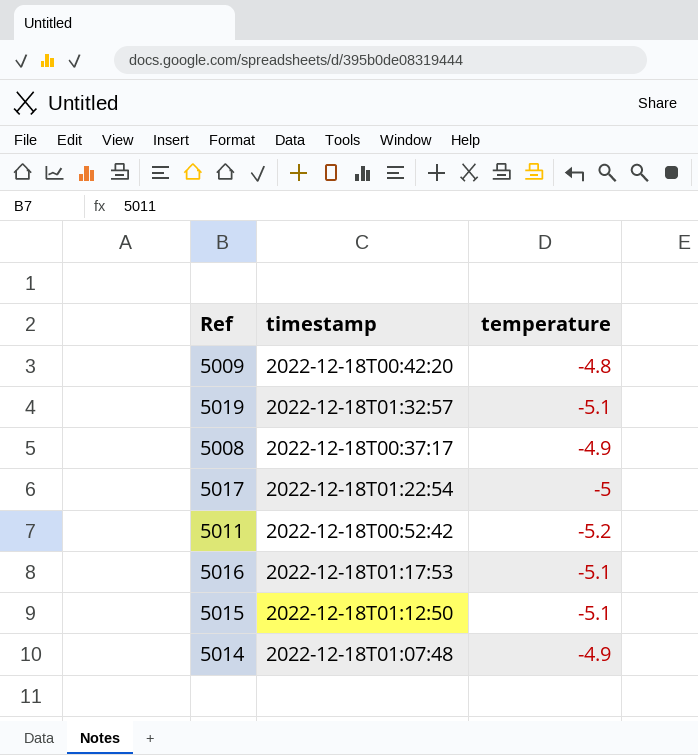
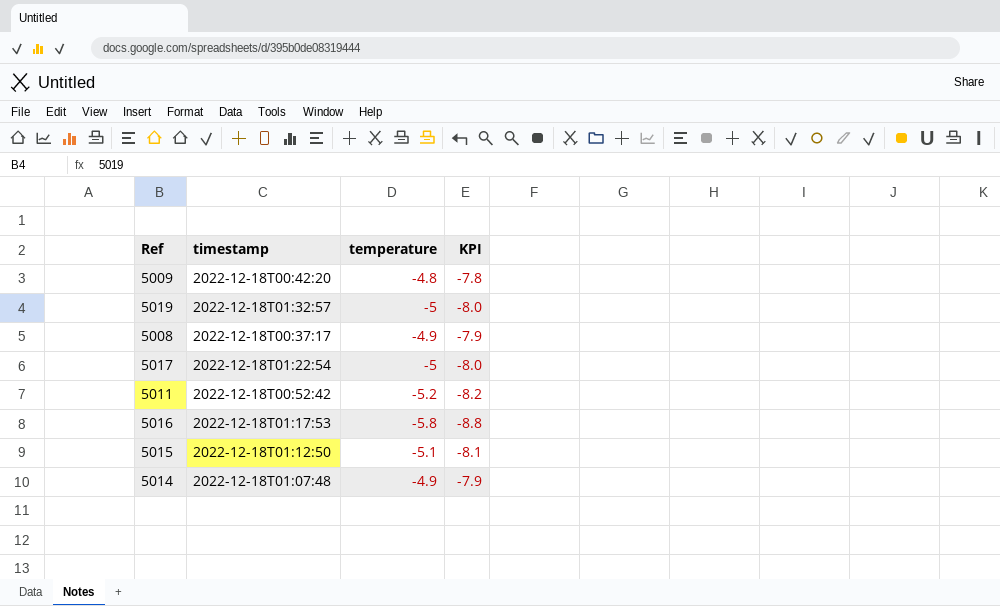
column KPI | formula: none -> [temperature] - 3
5019 | temperature: -5.1 -> -5
5016 | temperature: -5.1 -> -5.8

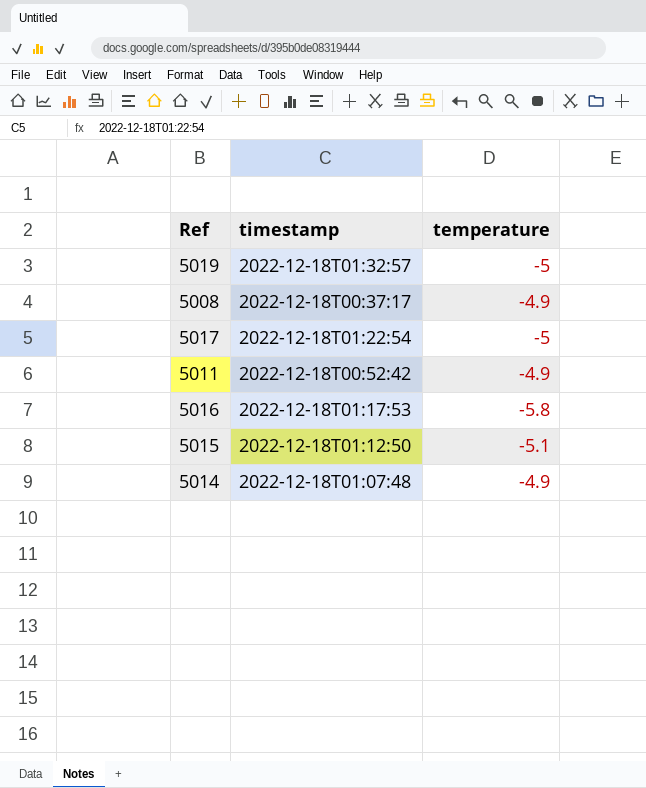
column KPI | formula: [temperature] - 3 -> none
row 5009: 2022-12-18T00:42:20 | -4.8 | -7.8 -> none
5011 | temperature: -5.2 -> -4.9

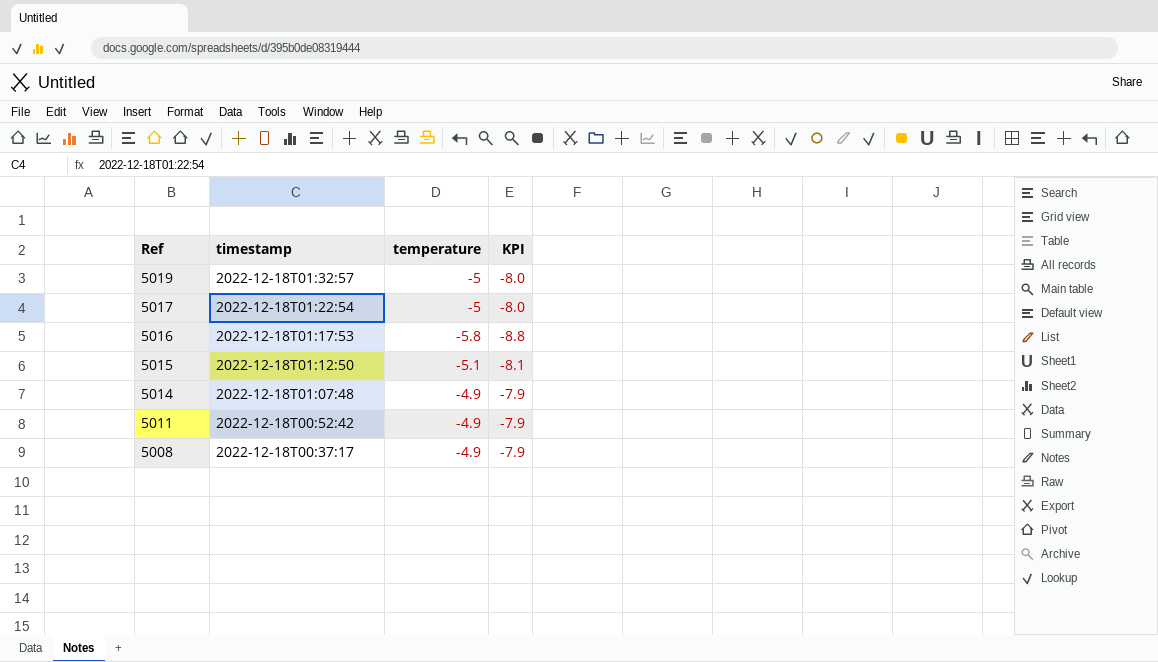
row order: none -> Ref descending
column KPI | formula: none -> [temperature] - 3

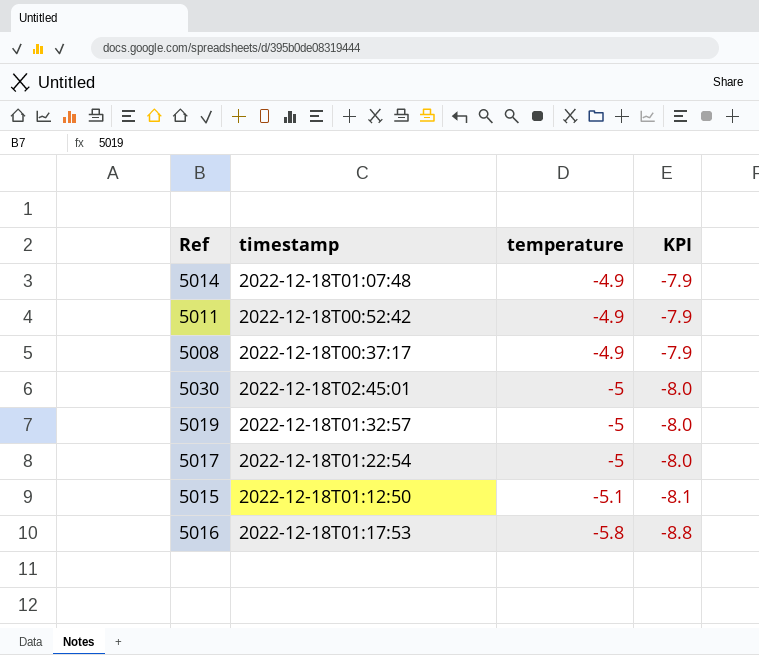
row order: Ref descending -> temperature descending
row 5030: none -> 2022-12-18T02:45:01 | -5 | -8.0

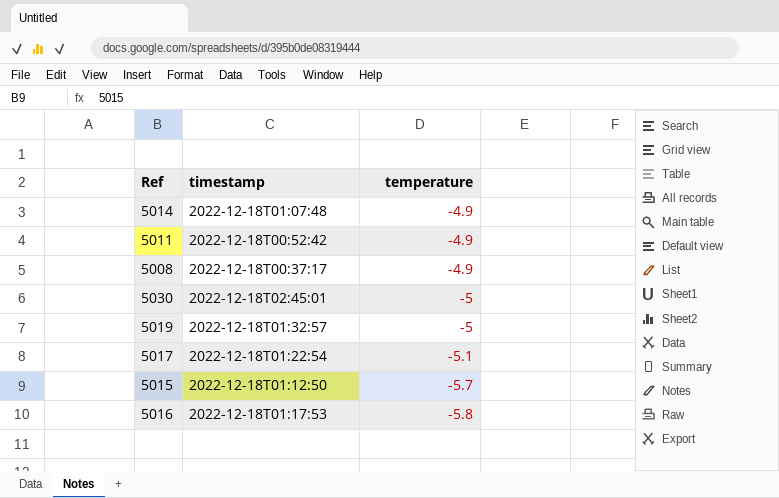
column KPI | formula: [temperature] - 3 -> none
5017 | temperature: -5 -> -5.1
5015 | temperature: -5.1 -> -5.7

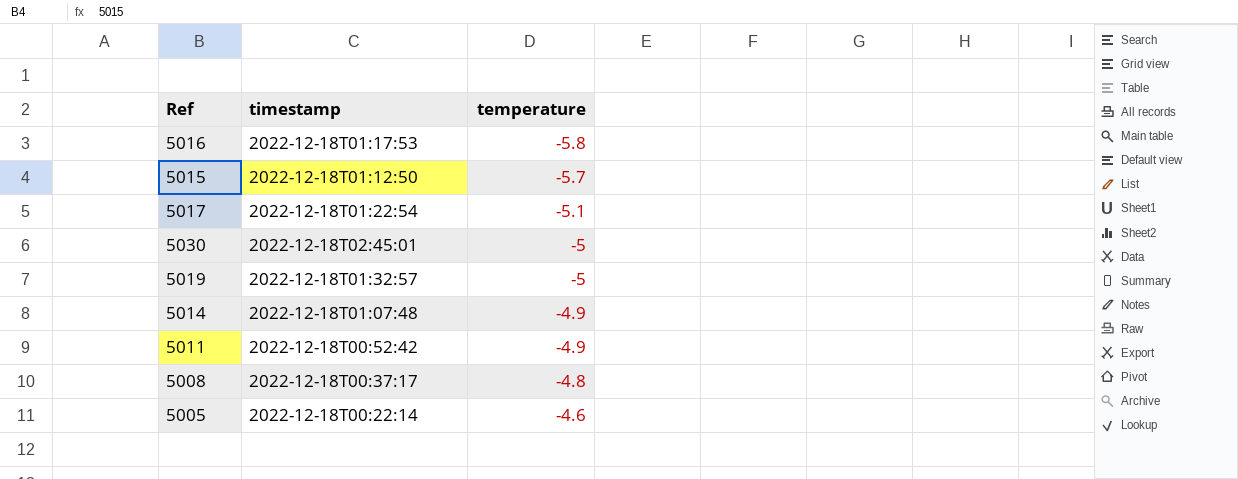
row order: temperature descending -> temperature ascending
5008 | temperature: -4.9 -> -4.8
row 5005: none -> 2022-12-18T00:22:14 | -4.6

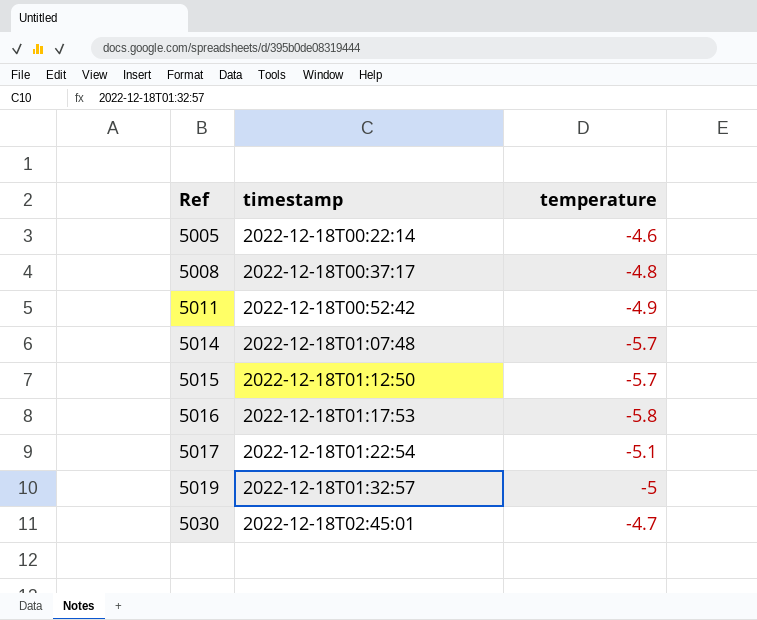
row order: temperature ascending -> Ref ascending
5014 | temperature: -4.9 -> -5.7
5030 | temperature: -5 -> -4.7

